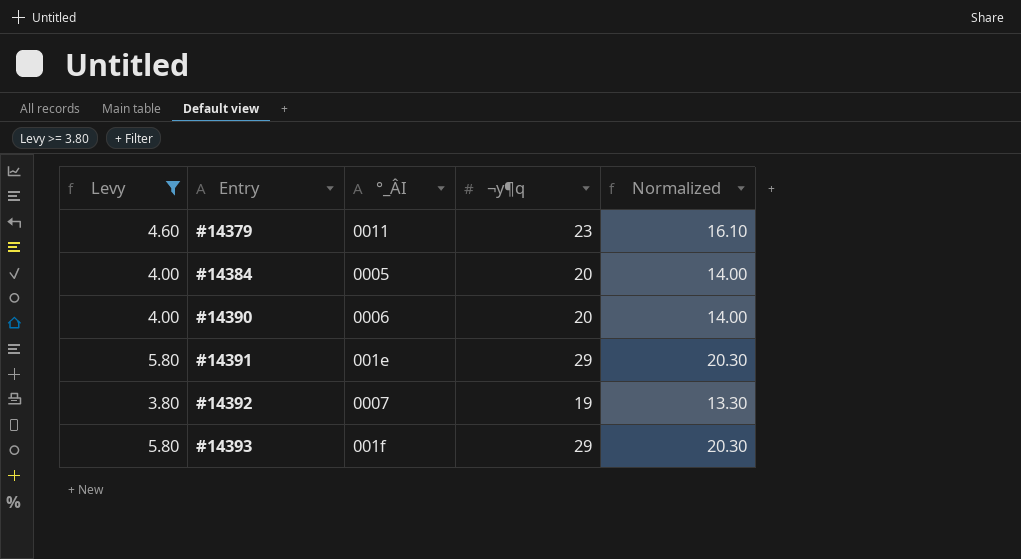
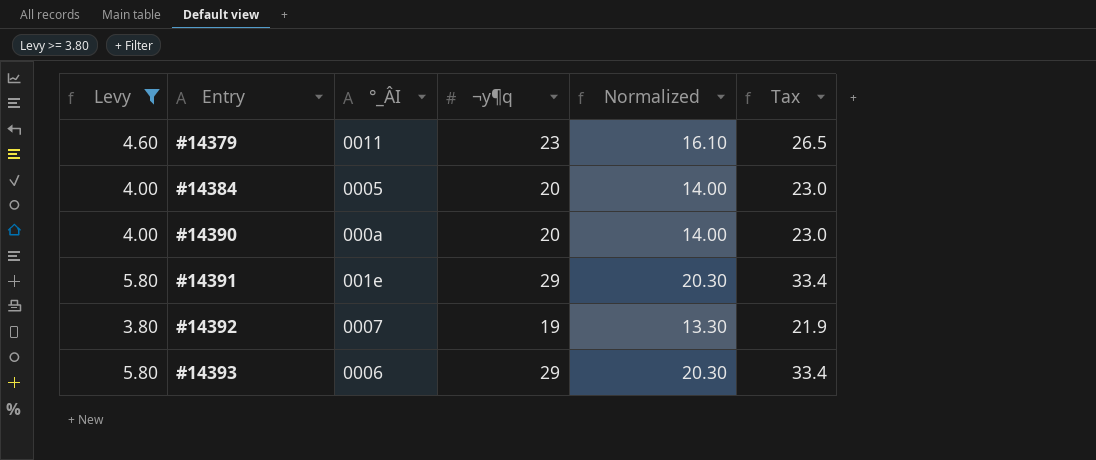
column Tax | formula: none -> [¬y¶q] * 1.15
#14390 | °_ÂI: 0006 -> 000a
#14393 | °_ÂI: 001f -> 0006

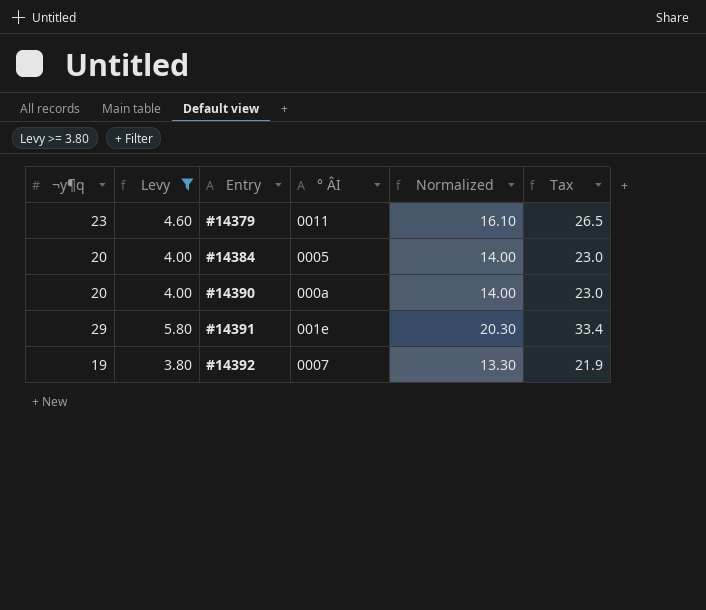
column ¬y¶q | position: 4 -> 1
column name: °_ÂI -> ° ÂI
row #14393: 5.80 | 0006 | 29 | 20.30 | 33.4 -> none

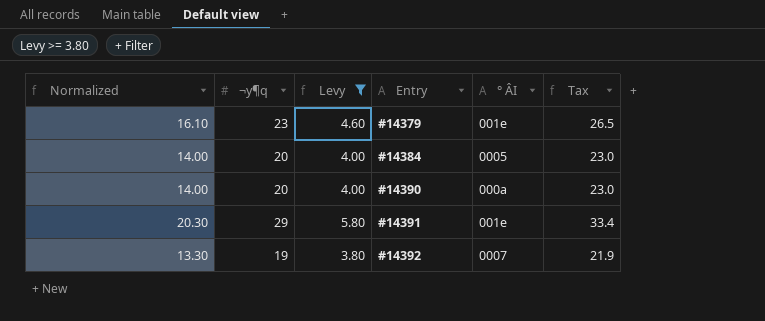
column Normalized | position: 5 -> 1
#14379 | ° ÂI: 0011 -> 001e

